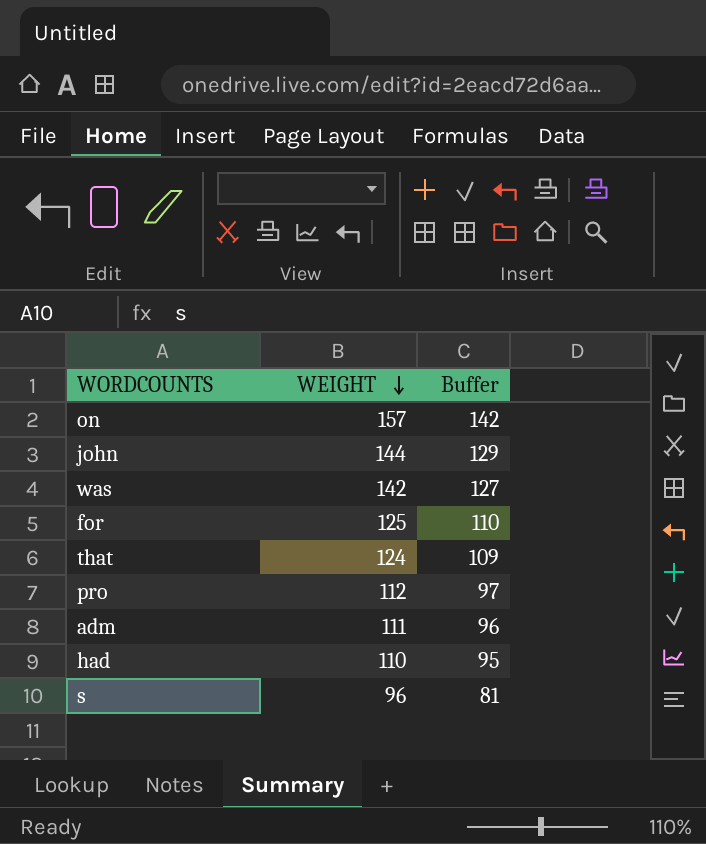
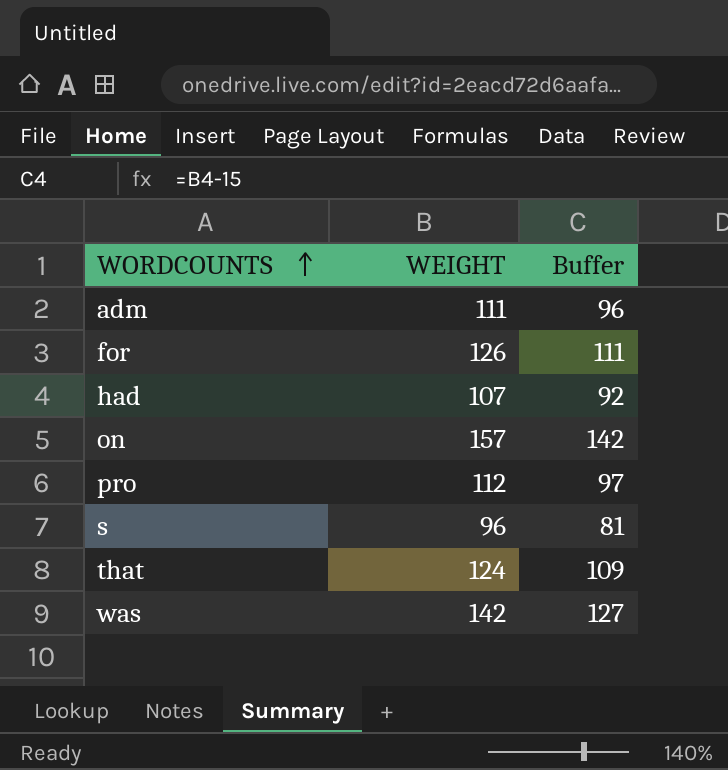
row order: WEIGHT descending -> WORDCOUNTS ascending
row john: 144 | 129 -> none
for | WEIGHT: 125 -> 126
for | Buffer: 110 -> 111
had | WEIGHT: 110 -> 107
had | Buffer: 95 -> 92

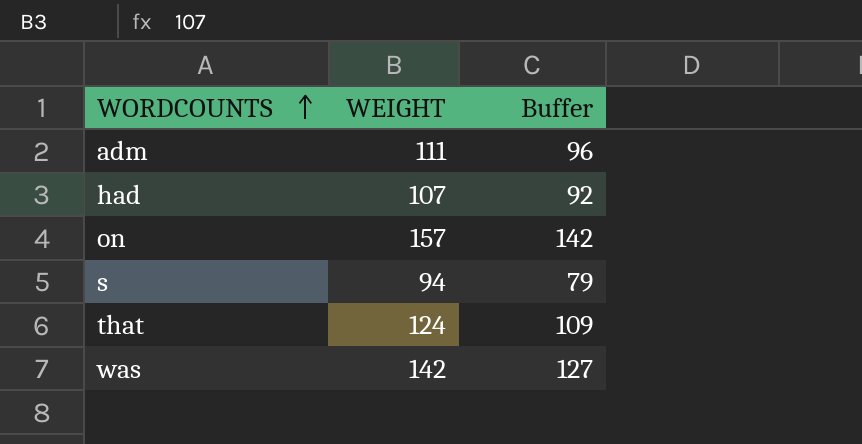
row for: 126 | 111 -> none
row pro: 112 | 97 -> none
s | WEIGHT: 96 -> 94
s | Buffer: 81 -> 79

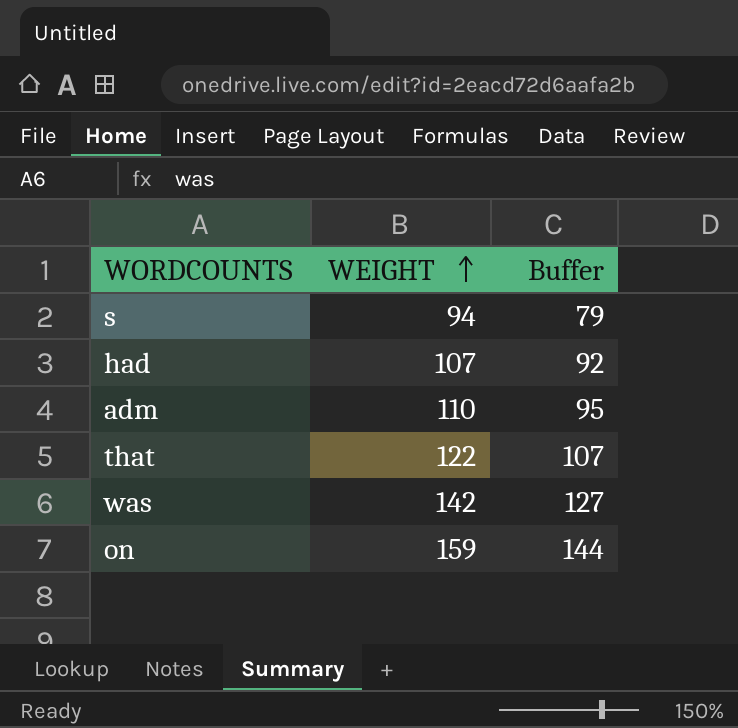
row order: WORDCOUNTS ascending -> WEIGHT ascending
adm | WEIGHT: 111 -> 110
adm | Buffer: 96 -> 95
that | WEIGHT: 124 -> 122
that | Buffer: 109 -> 107
on | WEIGHT: 157 -> 159
on | Buffer: 142 -> 144

